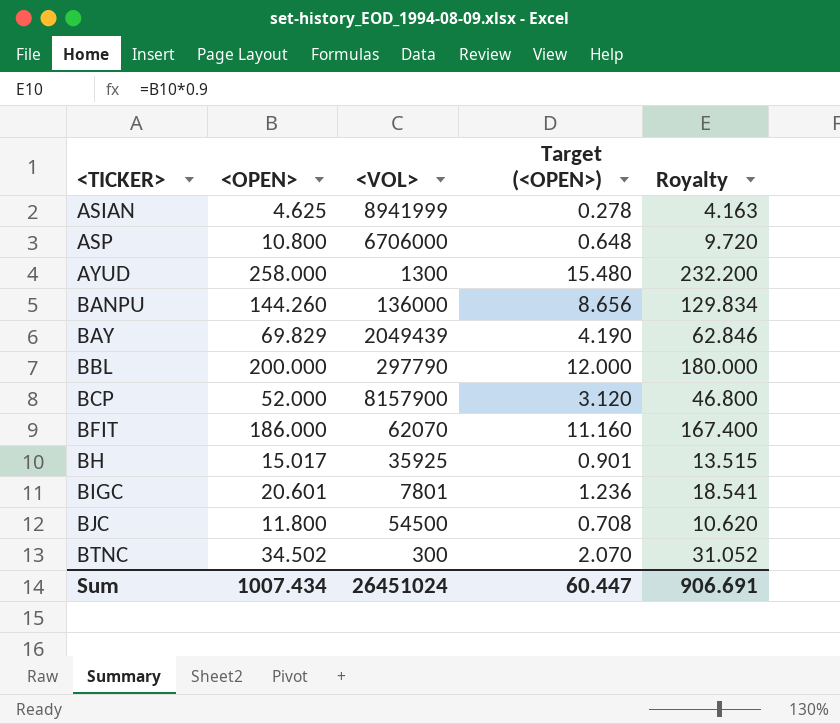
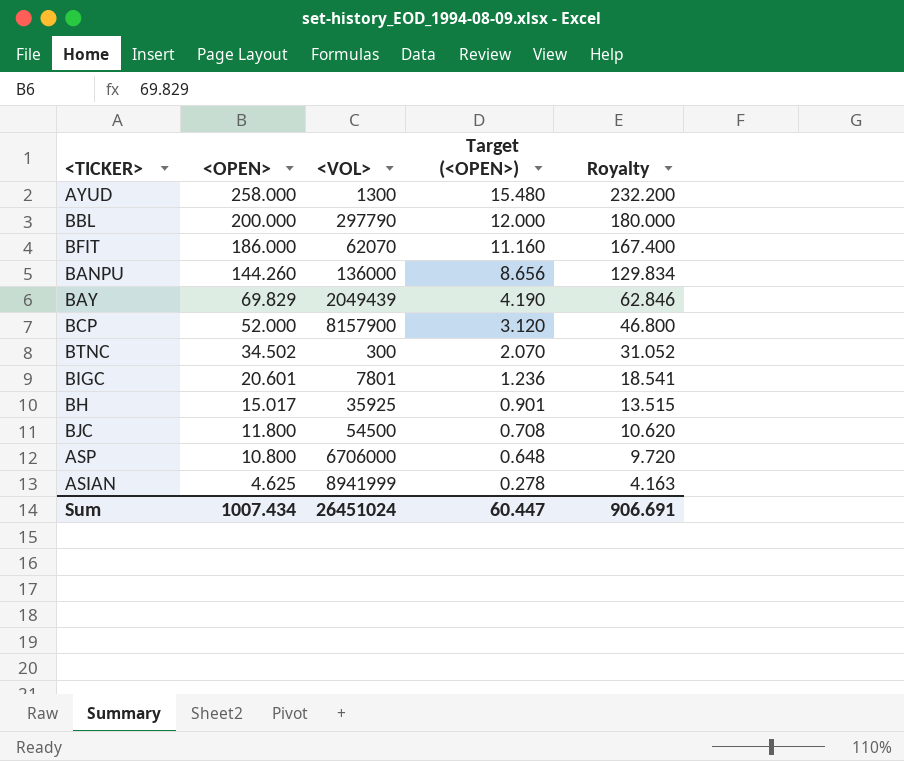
row order: <TICKER> ascending -> <OPEN> descending

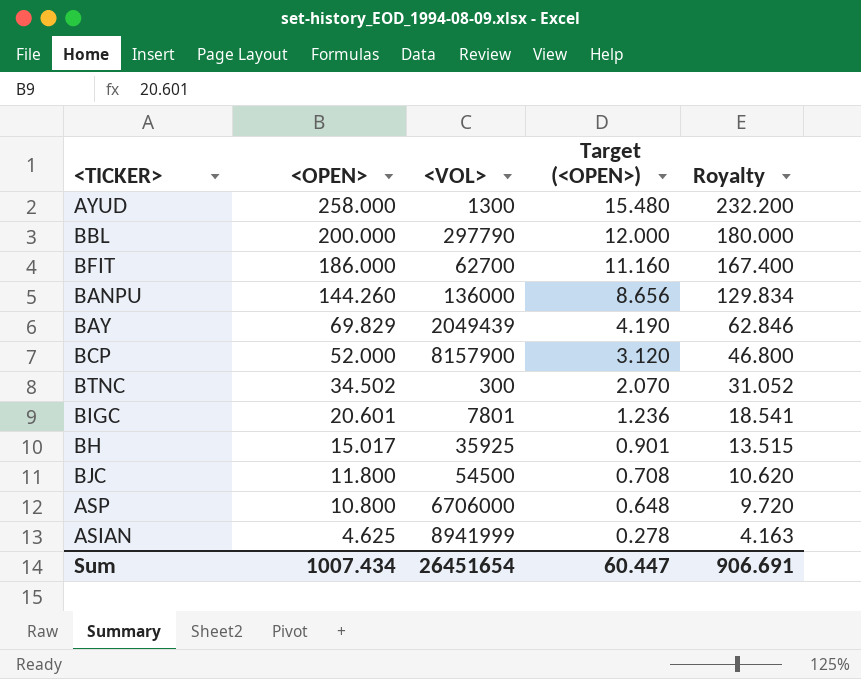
BFIT | <VOL>: 62070 -> 62700
Sum | <VOL>: 26451024 -> 26451654

